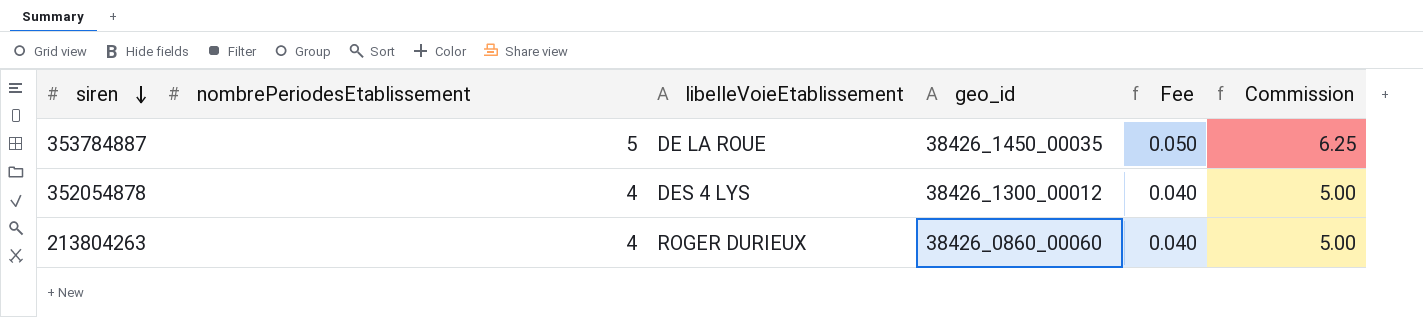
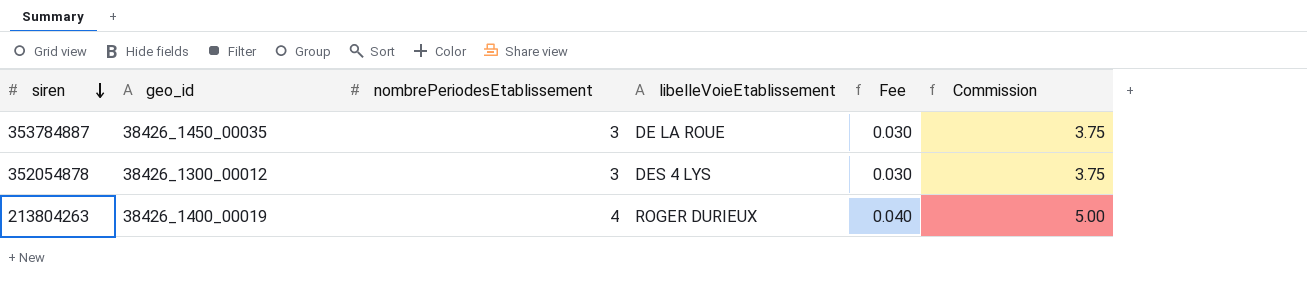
column geo_id | position: 4 -> 2
353784887 | nombrePeriodesEtablissement: 5 -> 3
353784887 | Fee: 0.050 -> 0.030
353784887 | Commission: 6.25 -> 3.75
352054878 | nombrePeriodesEtablissement: 4 -> 3
352054878 | Fee: 0.040 -> 0.030
352054878 | Commission: 5.00 -> 3.75
213804263 | geo_id: 38426_0860_00060 -> 38426_1400_00019

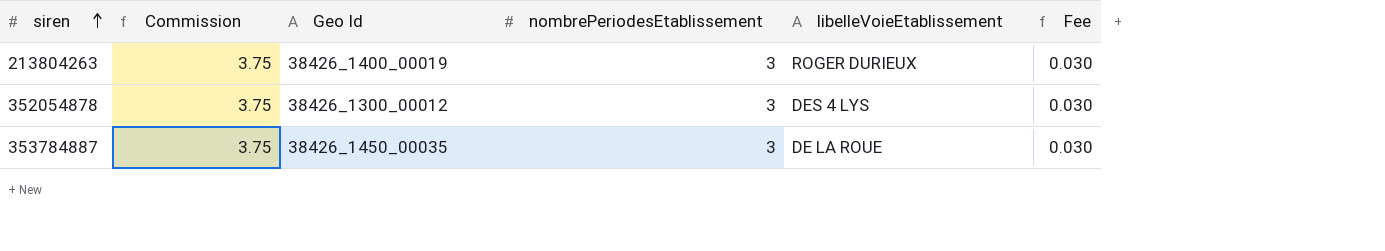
row order: siren descending -> siren ascending
column Commission | position: 6 -> 2
column name: geo_id -> Geo Id
213804263 | Commission: 5.00 -> 3.75
213804263 | nombrePeriodesEtablissement: 4 -> 3
213804263 | Fee: 0.040 -> 0.030

